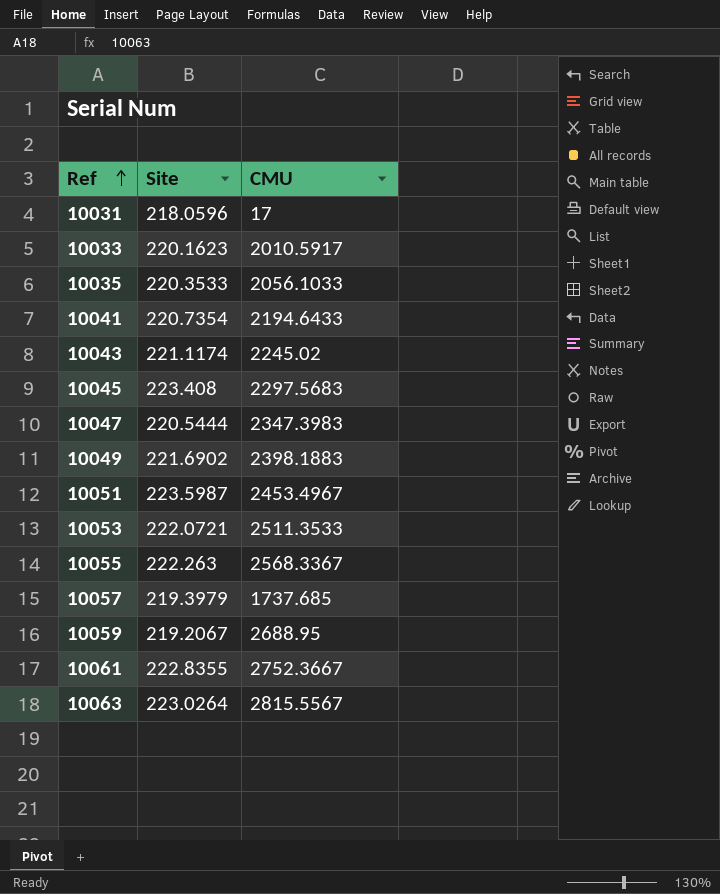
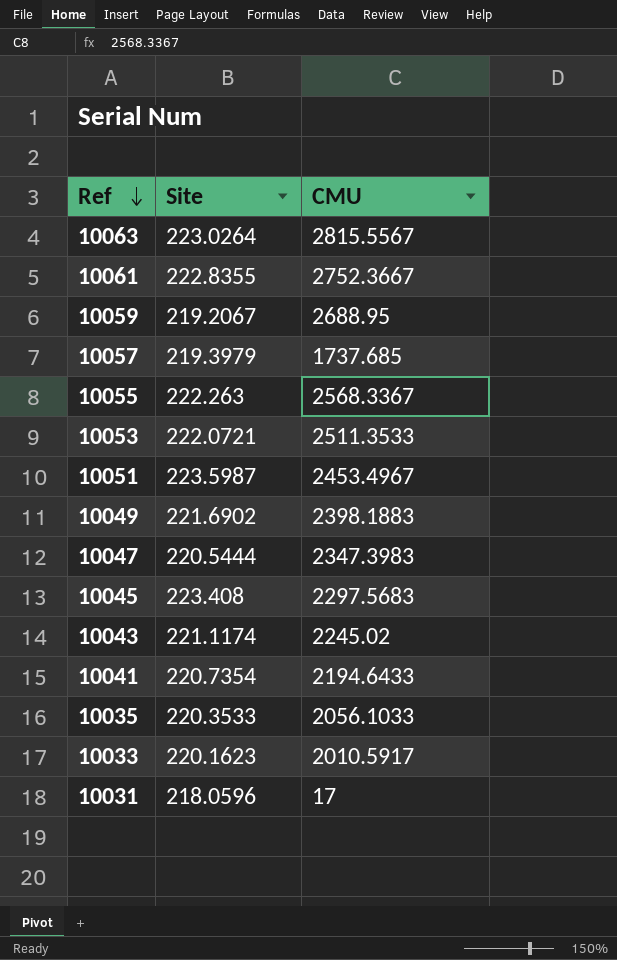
row order: Ref ascending -> Ref descending

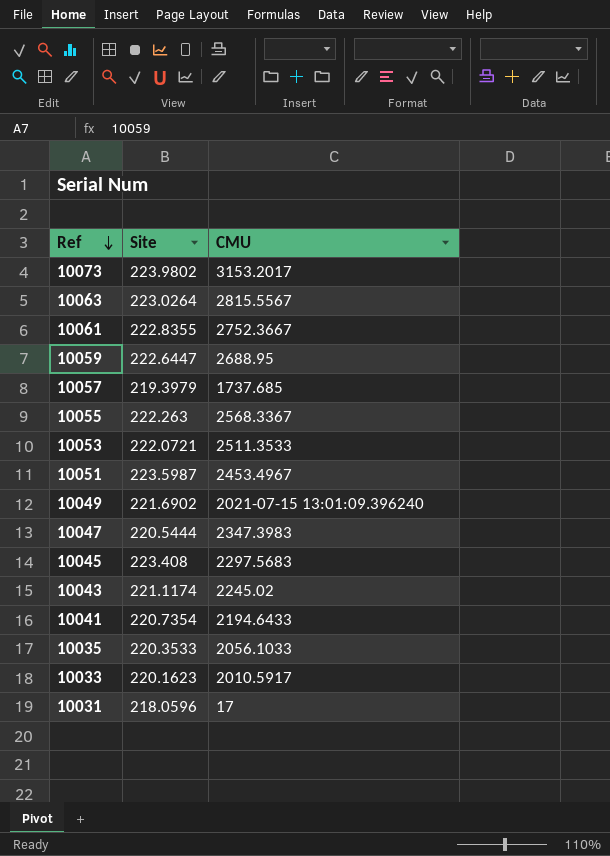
row 10073: none -> 223.9802 | 3153.2017
10059 | Site: 219.2067 -> 222.6447
10049 | CMU: 2398.1883 -> 2021-07-15 13:01:09.396240

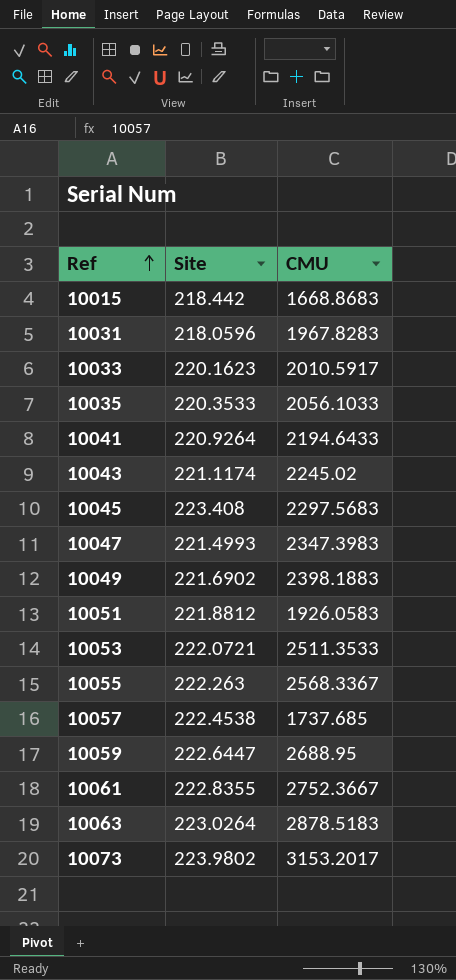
row order: Ref descending -> Ref ascending
row 10015: none -> 218.442 | 1668.8683
10031 | CMU: 17 -> 1967.8283
10041 | Site: 220.7354 -> 220.9264
10047 | Site: 220.5444 -> 221.4993
10049 | CMU: 2021-07-15 13:01:09.396240 -> 2398.1883
10051 | Site: 223.5987 -> 221.8812
10051 | CMU: 2453.4967 -> 1926.0583
10057 | Site: 219.3979 -> 222.4538
10063 | CMU: 2815.5567 -> 2878.5183

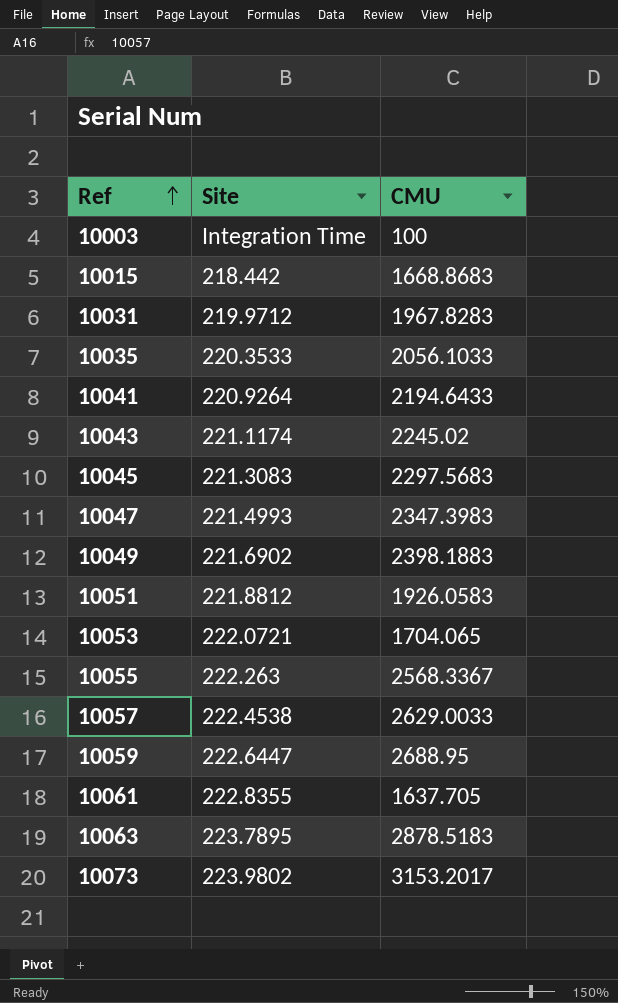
row 10033: 220.1623 | 2010.5917 -> none
row 10003: none -> Integration Time | 100
10031 | Site: 218.0596 -> 219.9712
10045 | Site: 223.408 -> 221.3083
10053 | CMU: 2511.3533 -> 1704.065
10057 | CMU: 1737.685 -> 2629.0033
10061 | CMU: 2752.3667 -> 1637.705
10063 | Site: 223.0264 -> 223.7895

